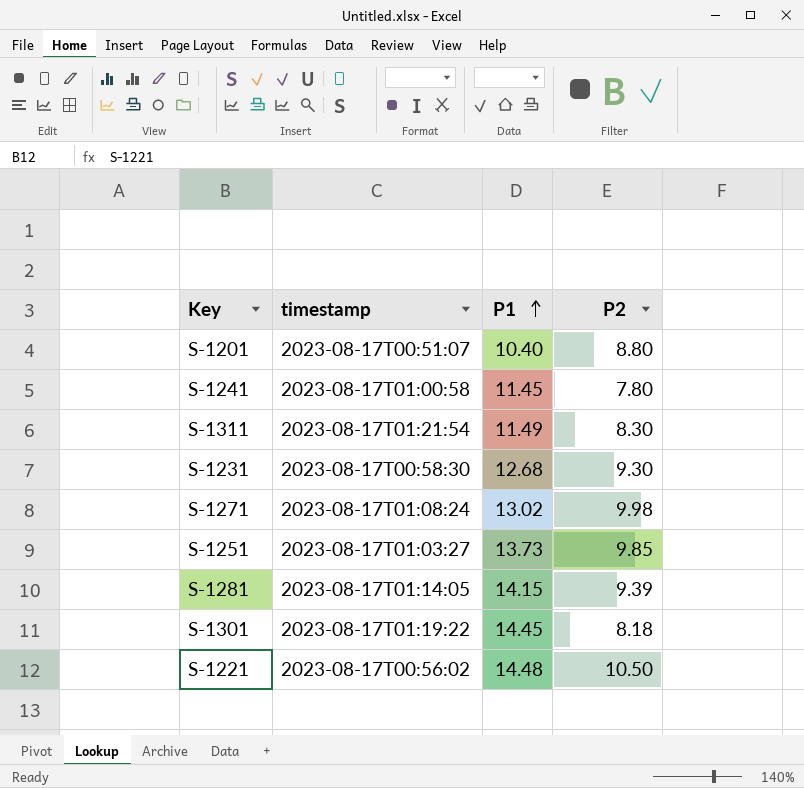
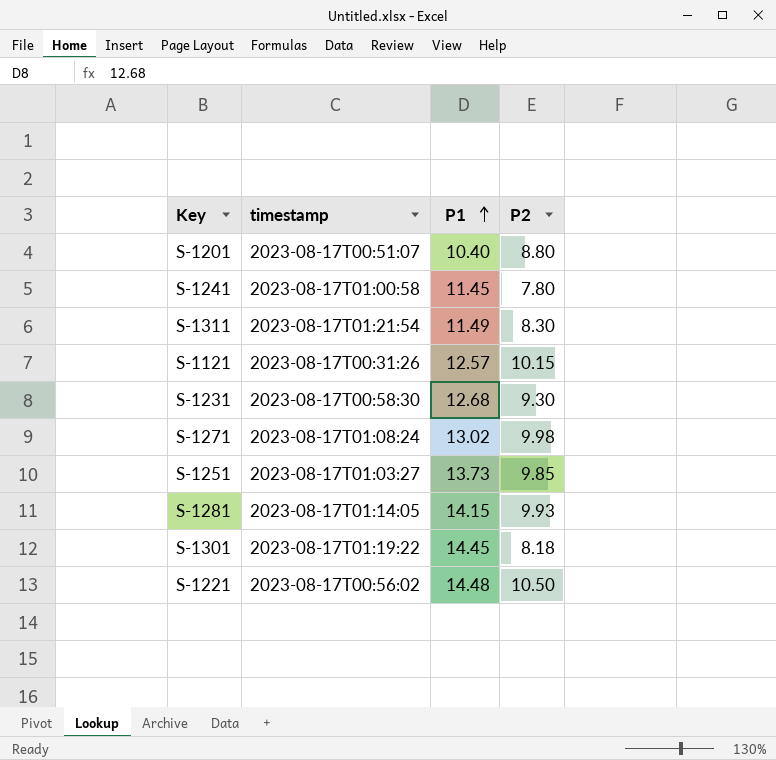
row S-1121: none -> 2023-08-17T00:31:26 | 12.57 | 10.15
S-1281 | P2: 9.39 -> 9.93

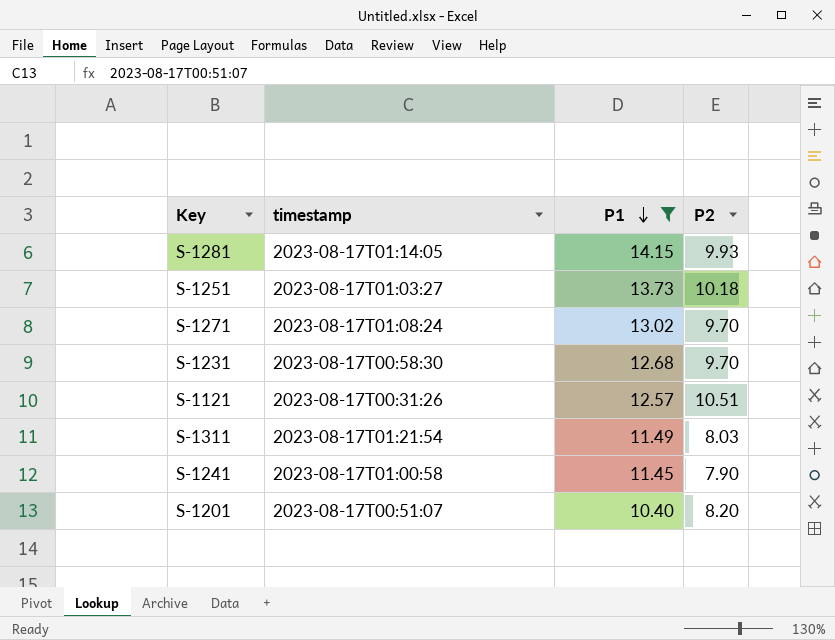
filter: none -> P1 <= 14.15
row order: P1 ascending -> P1 descending
S-1251 | P2: 9.85 -> 10.18
S-1271 | P2: 9.98 -> 9.70
S-1231 | P2: 9.30 -> 9.70
S-1121 | P2: 10.15 -> 10.51
S-1311 | P2: 8.30 -> 8.03
S-1241 | P2: 7.80 -> 7.90
S-1201 | P2: 8.80 -> 8.20

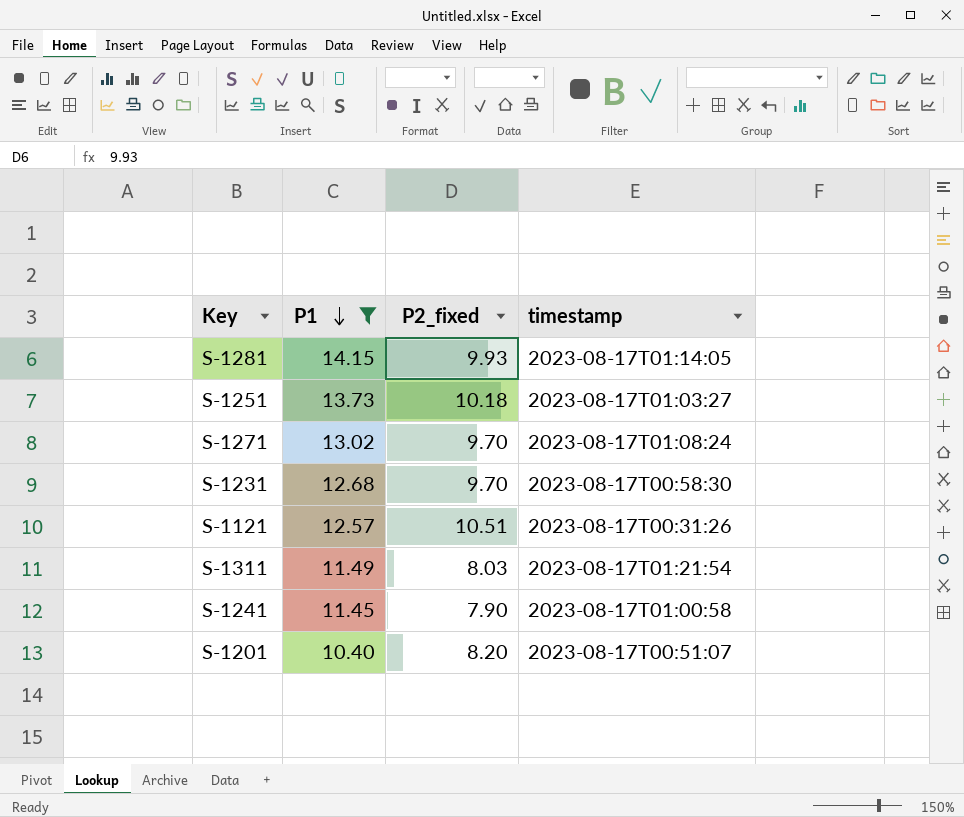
column name: P2 -> P2_fixed
column timestamp | position: 2 -> 4

